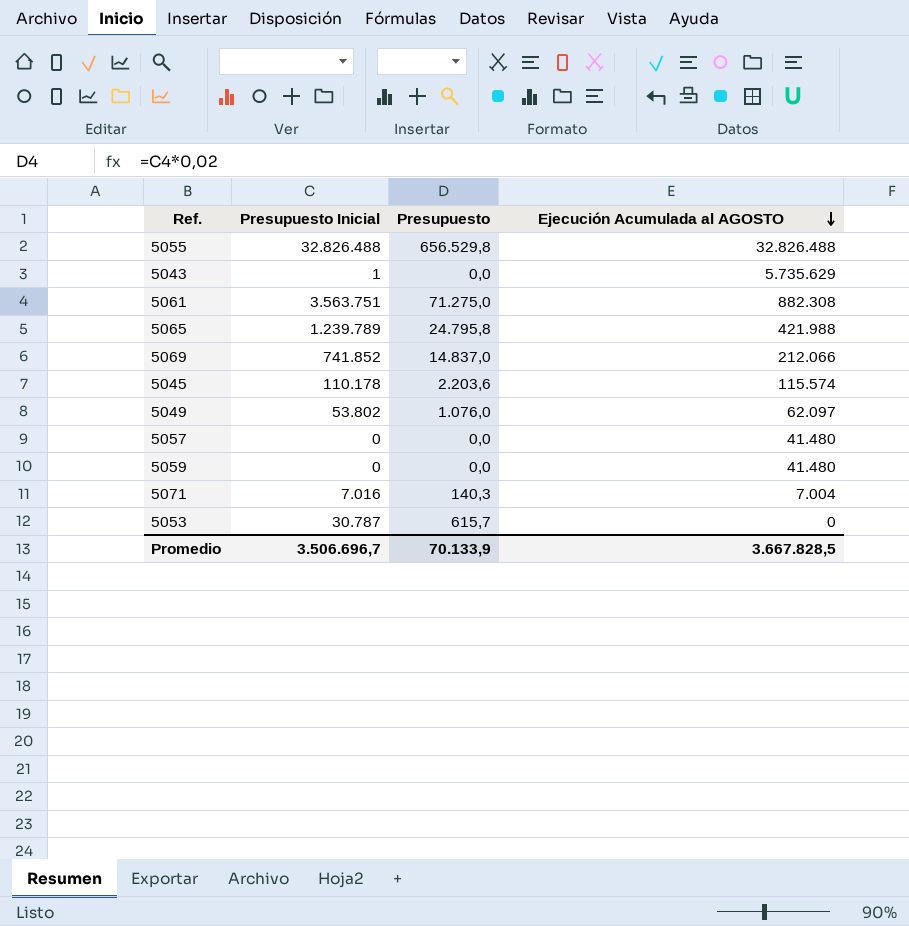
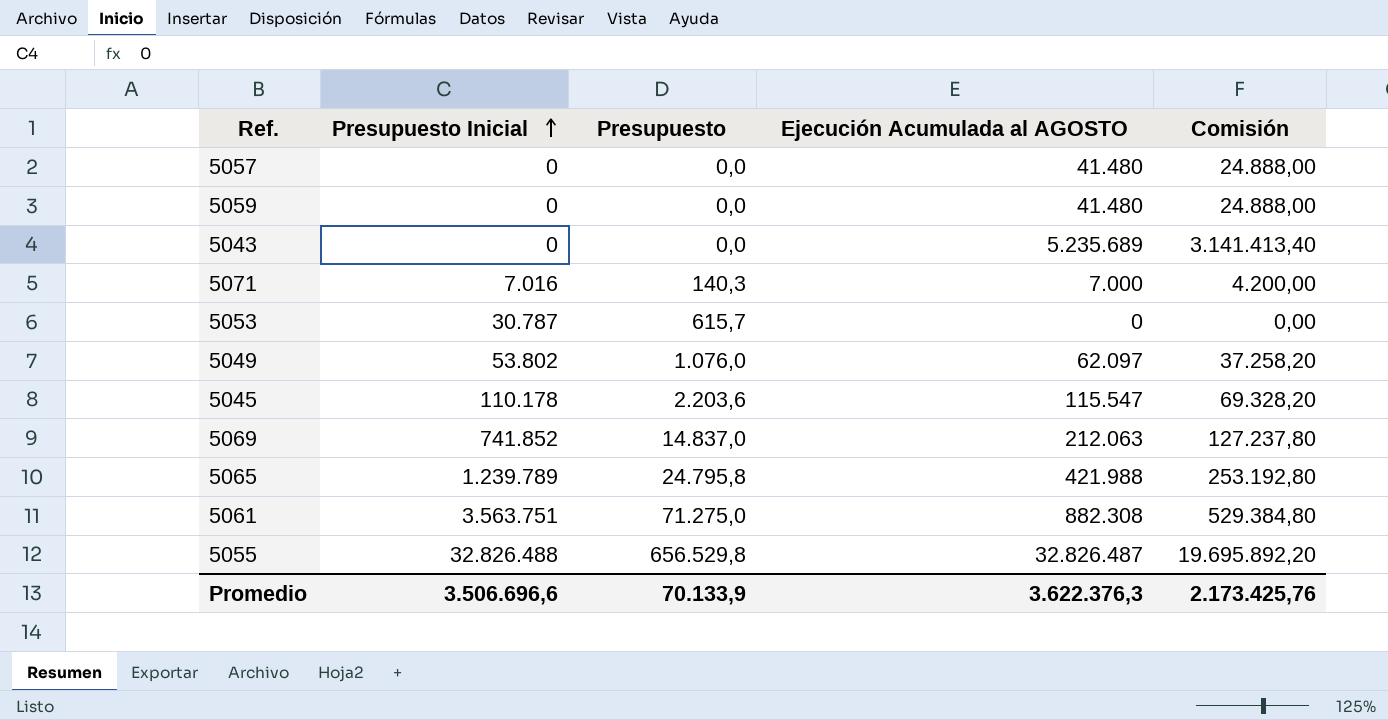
row order: Ejecución Acumulada al AGOSTO descending -> Presupuesto Inicial ascending
column Comisión | formula: none -> [Ejecución Acumulada al AGOSTO] * 0,6
5043 | Presupuesto Inicial: 1 -> 0
5043 | Ejecución Acumulada al AGOSTO: 5.735.629 -> 5.235.689
5071 | Ejecución Acumulada al AGOSTO: 7.004 -> 7.000
5045 | Ejecución Acumulada al AGOSTO: 115.574 -> 115.547
5069 | Ejecución Acumulada al AGOSTO: 212.066 -> 212.063
5055 | Ejecución Acumulada al AGOSTO: 32.826.488 -> 32.826.487
Promedio | Presupuesto Inicial: 3.506.696,7 -> 3.506.696,6
Promedio | Ejecución Acumulada al AGOSTO: 3.667.828,5 -> 3.622.376,3

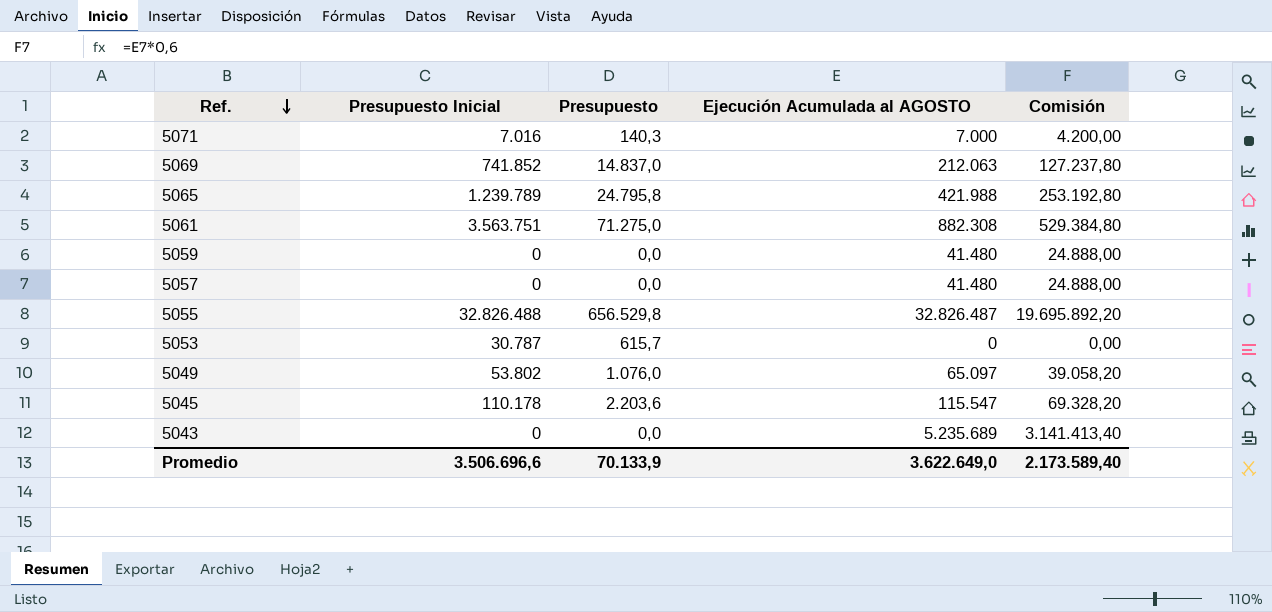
row order: Presupuesto Inicial ascending -> Ref. descending
5049 | Ejecución Acumulada al AGOSTO: 62.097 -> 65.097
5049 | Comisión: 37.258,20 -> 39.058,20
Promedio | Ejecución Acumulada al AGOSTO: 3.622.376,3 -> 3.622.649,0
Promedio | Comisión: 2.173.425,76 -> 2.173.589,40

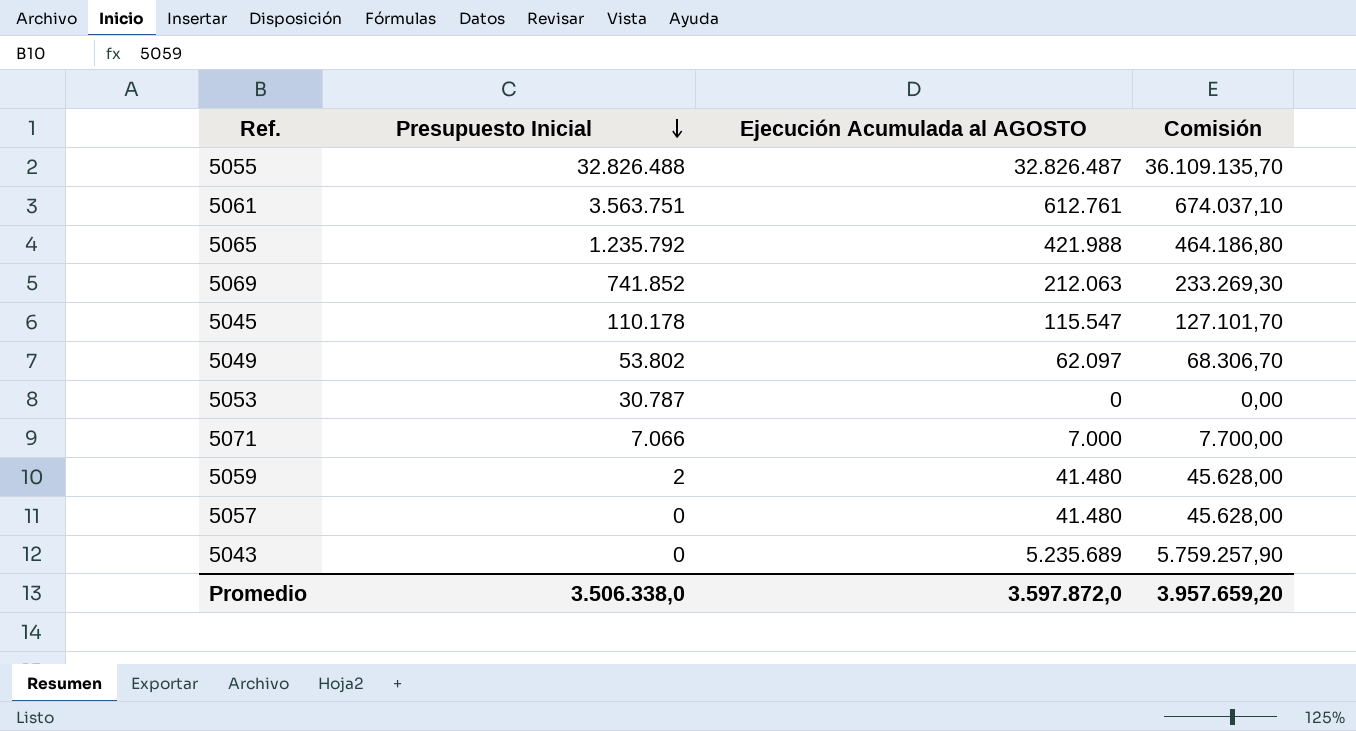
row order: Ref. descending -> Presupuesto Inicial descending
column Presupuesto | formula: [Presupuesto Inicial] * 0,02 -> none
column Comisión | formula: [Ejecución Acumulada al AGOSTO] * 0,6 -> [Ejecución Acumulada al AGOSTO] * 1,1
5061 | Ejecución Acumulada al AGOSTO: 882.308 -> 612.761
5065 | Presupuesto Inicial: 1.239.789 -> 1.235.792
5049 | Ejecución Acumulada al AGOSTO: 65.097 -> 62.097
5071 | Presupuesto Inicial: 7.016 -> 7.066
5059 | Presupuesto Inicial: 0 -> 2
Promedio | Presupuesto Inicial: 3.506.696,6 -> 3.506.338,0
Promedio | Ejecución Acumulada al AGOSTO: 3.622.649,0 -> 3.597.872,0
Promedio | Comisión: 2.173.589,40 -> 3.957.659,20

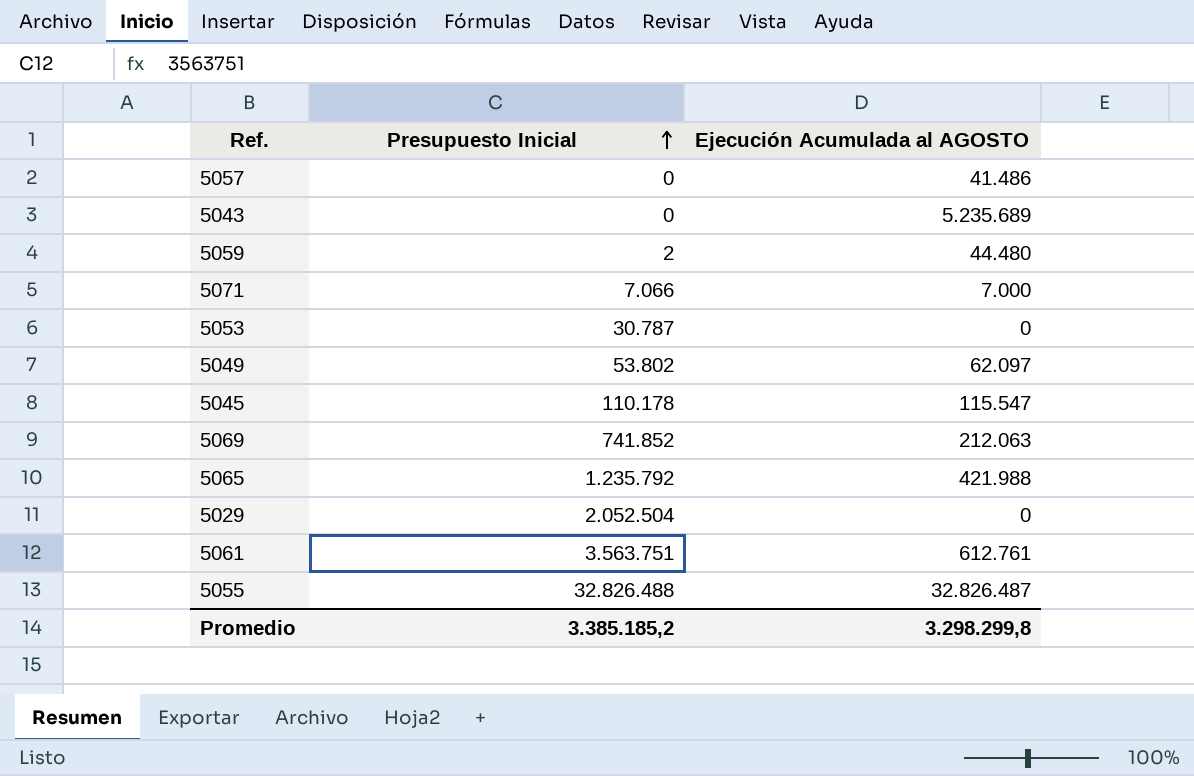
row order: Presupuesto Inicial descending -> Presupuesto Inicial ascending
column Comisión | formula: [Ejecución Acumulada al AGOSTO] * 1,1 -> none
5057 | Ejecución Acumulada al AGOSTO: 41.480 -> 41.486
5059 | Ejecución Acumulada al AGOSTO: 41.480 -> 44.480
row 5029: none -> 2.052.504 | 0
Promedio | Presupuesto Inicial: 3.506.338,0 -> 3.385.185,2
Promedio | Ejecución Acumulada al AGOSTO: 3.597.872,0 -> 3.298.299,8

